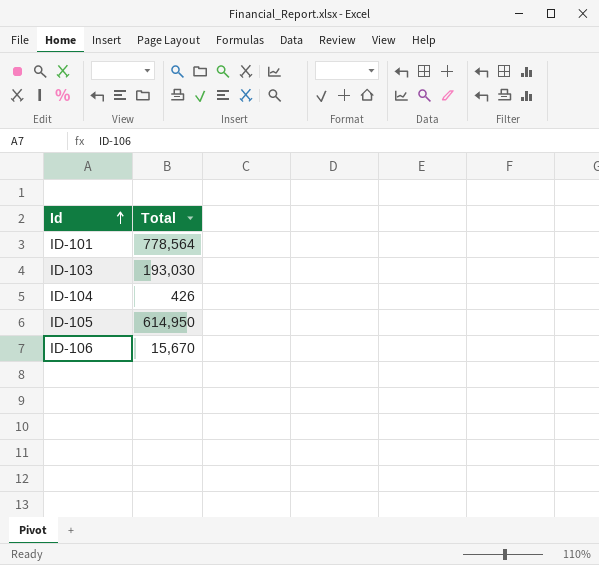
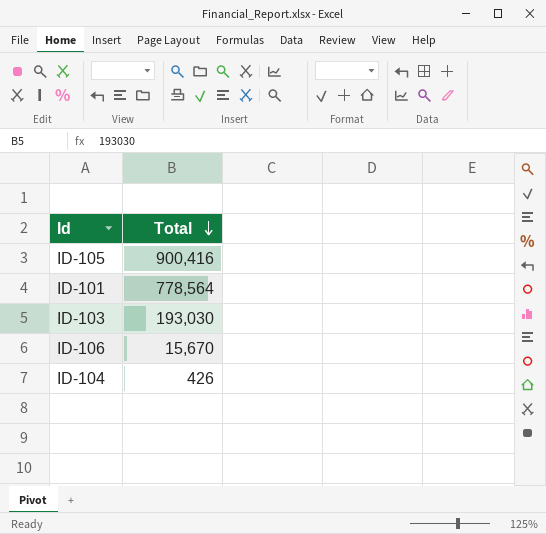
row order: Id ascending -> Total descending
ID-105 | Total: 614,950 -> 900,416

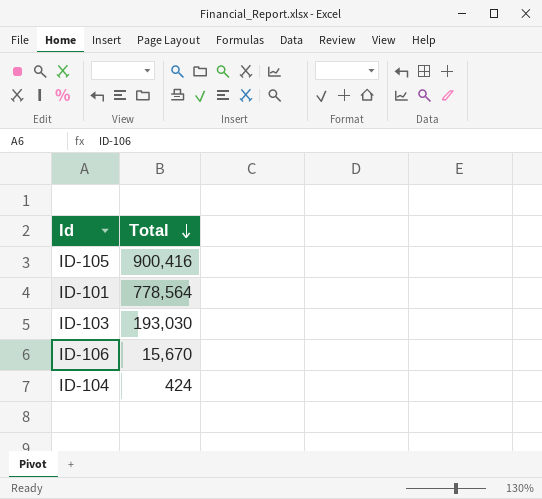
ID-104 | Total: 426 -> 424

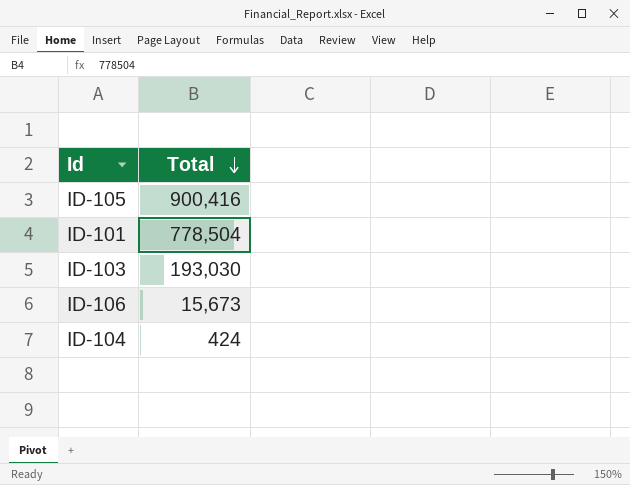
ID-101 | Total: 778,564 -> 778,504
ID-106 | Total: 15,670 -> 15,673

